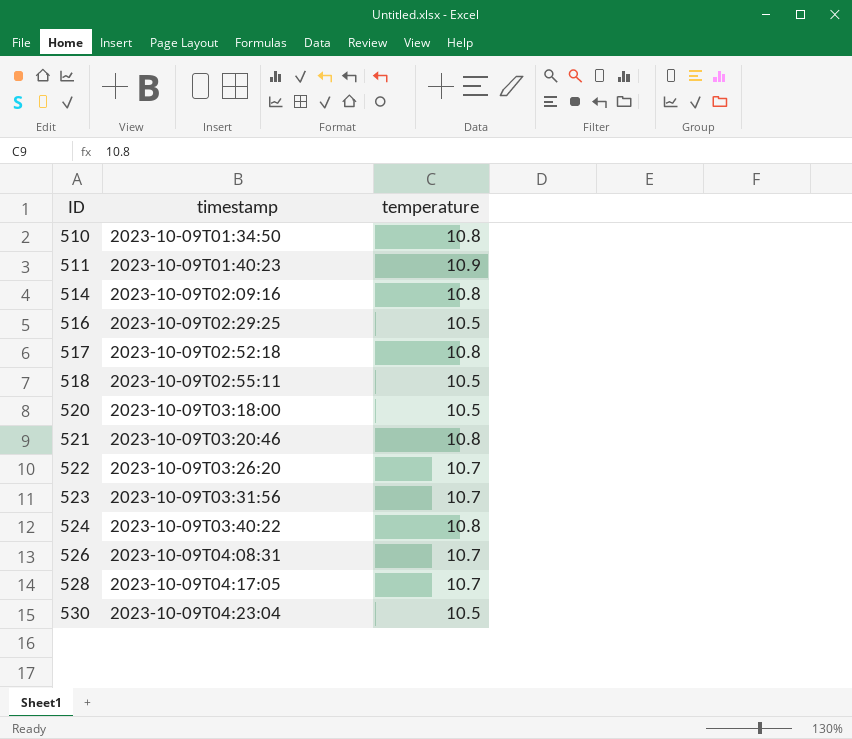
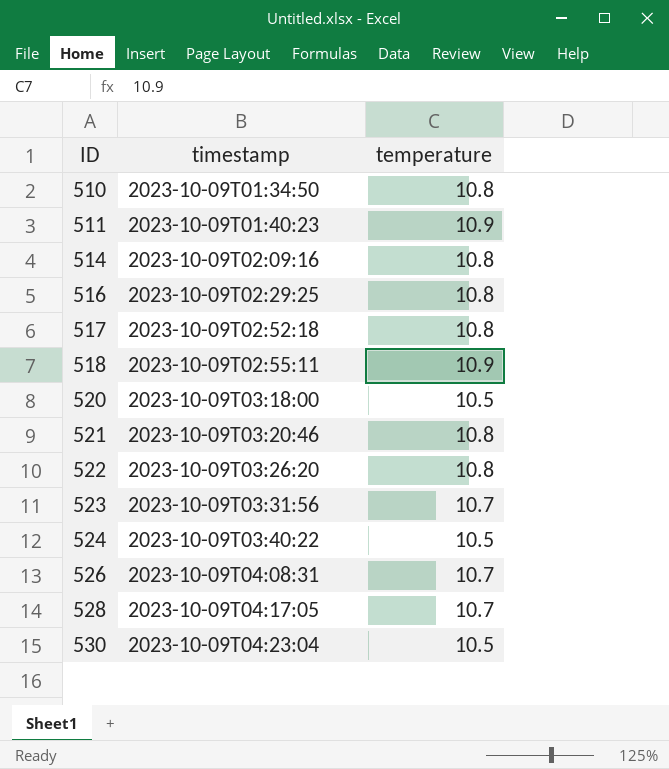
516 | temperature: 10.5 -> 10.8
518 | temperature: 10.5 -> 10.9
522 | temperature: 10.7 -> 10.8
524 | temperature: 10.8 -> 10.5

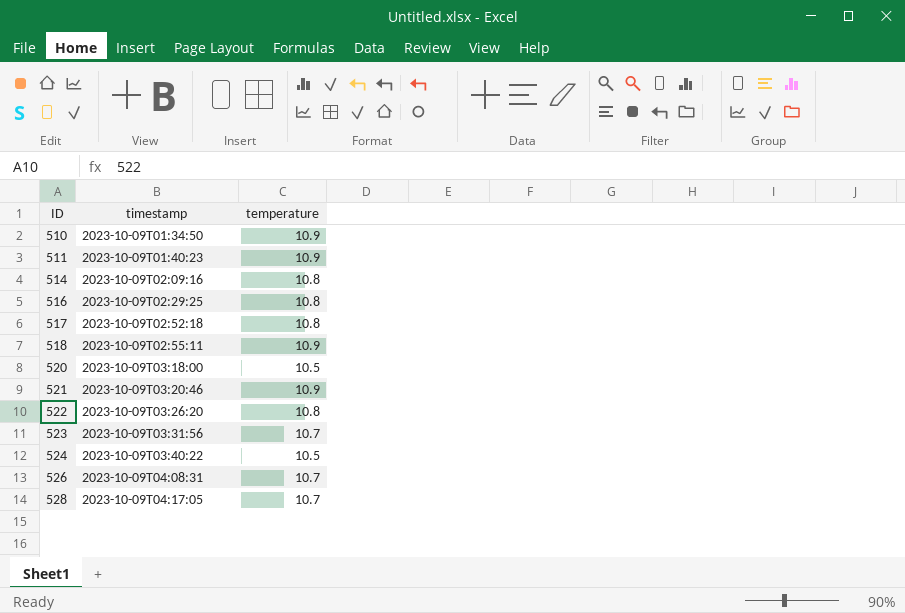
row 530: 2023-10-09T04:23:04 | 10.5 -> none
510 | temperature: 10.8 -> 10.9
521 | temperature: 10.8 -> 10.9

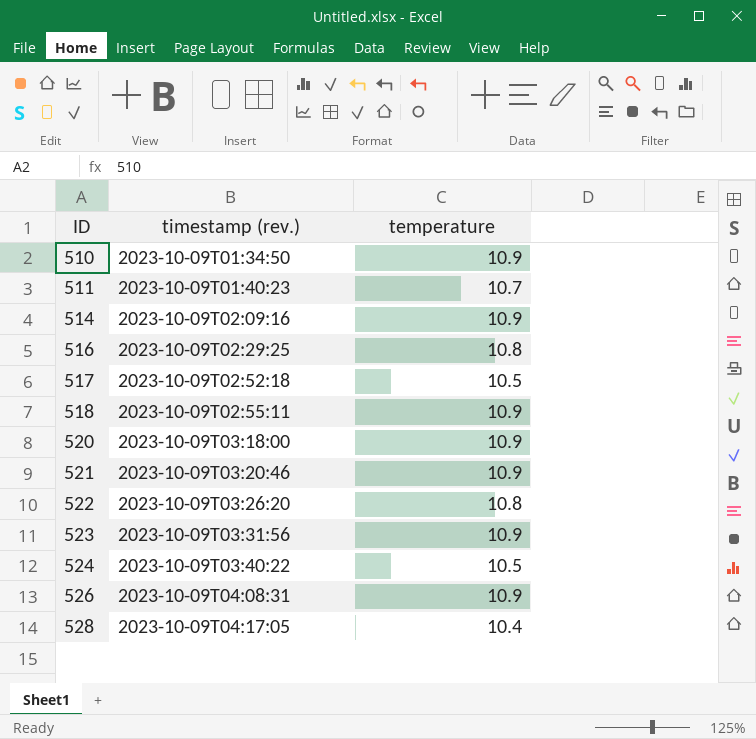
column name: timestamp -> timestamp (rev.)
511 | temperature: 10.9 -> 10.7
514 | temperature: 10.8 -> 10.9
517 | temperature: 10.8 -> 10.5
520 | temperature: 10.5 -> 10.9
523 | temperature: 10.7 -> 10.9
526 | temperature: 10.7 -> 10.9
528 | temperature: 10.7 -> 10.4

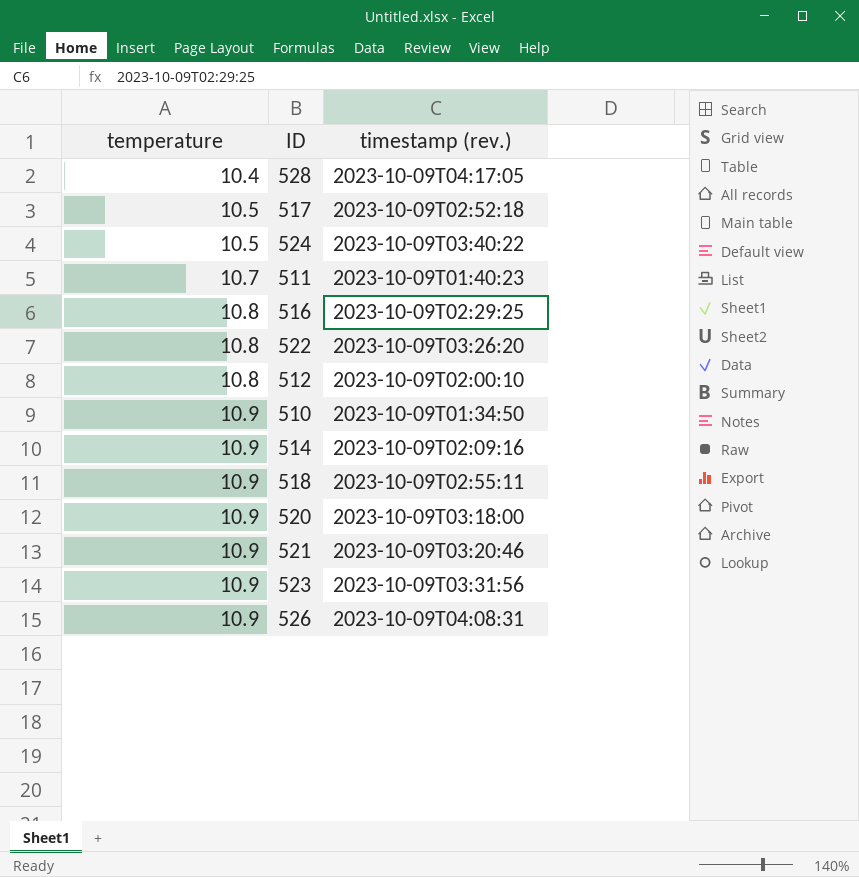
row order: ID ascending -> temperature ascending
column temperature | position: 3 -> 1
row 512: none -> 10.8 | 2023-10-09T02:00:10

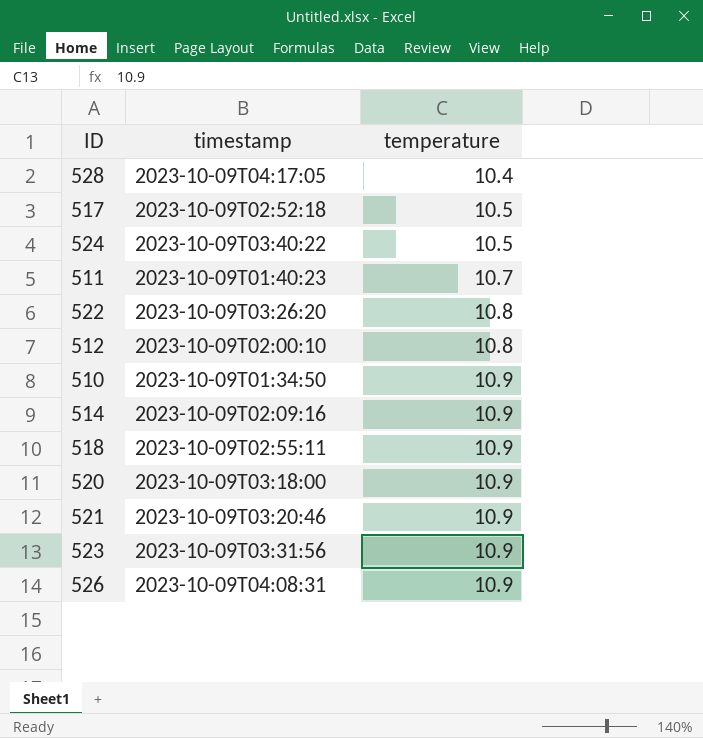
column name: timestamp (rev.) -> timestamp
column temperature | position: 1 -> 3
row 516: 10.8 | 2023-10-09T02:29:25 -> none

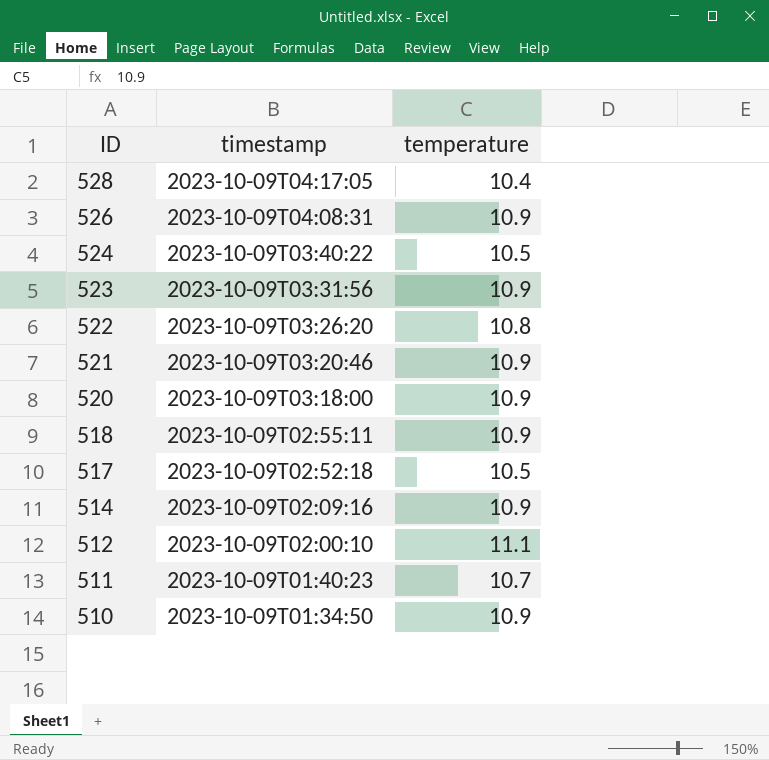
row order: temperature ascending -> ID descending
512 | temperature: 10.8 -> 11.1

